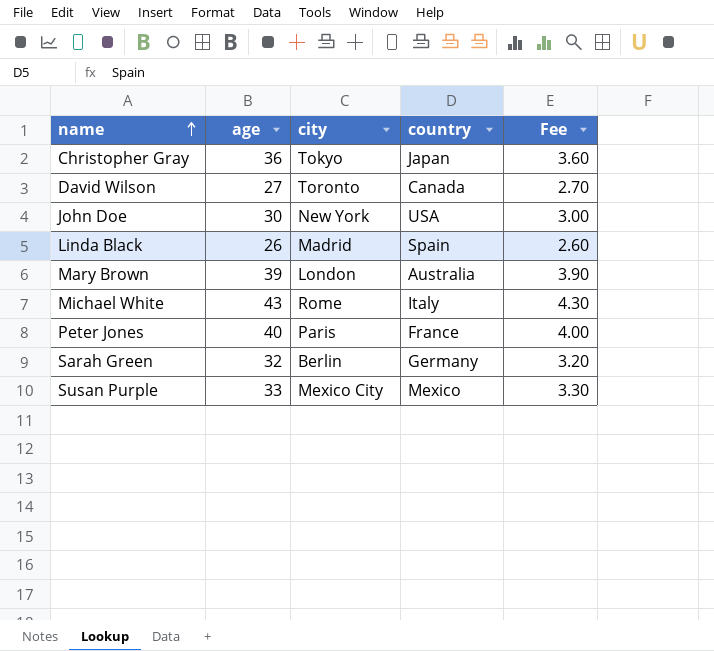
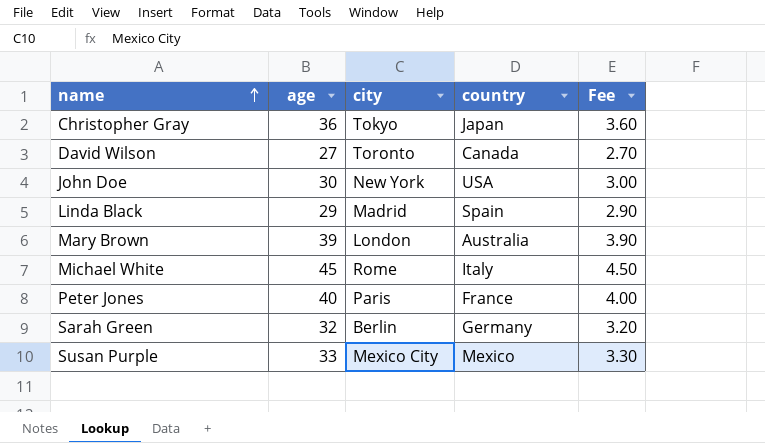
Linda Black | age: 26 -> 29
Linda Black | Fee: 2.60 -> 2.90
Michael White | age: 43 -> 45
Michael White | Fee: 4.30 -> 4.50

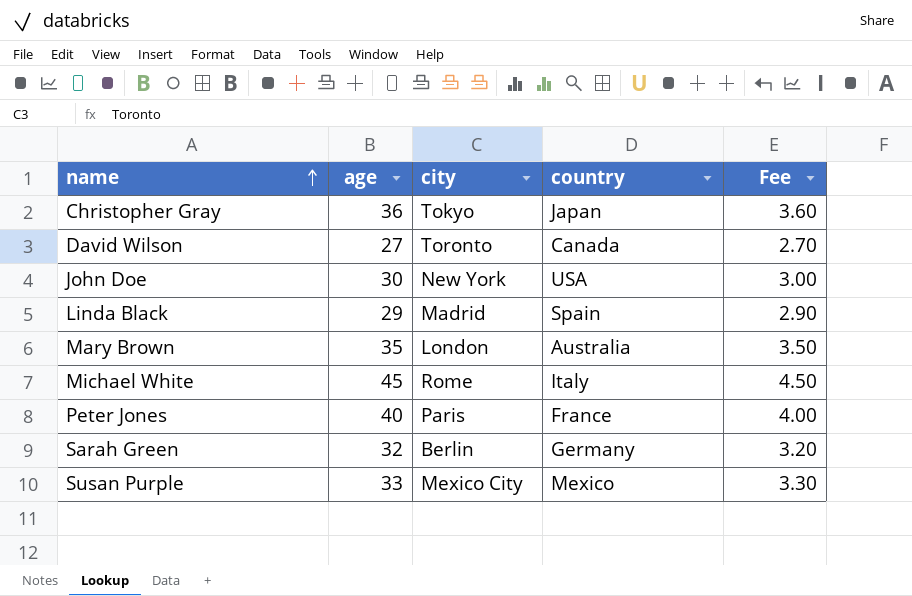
Mary Brown | age: 39 -> 35
Mary Brown | Fee: 3.90 -> 3.50

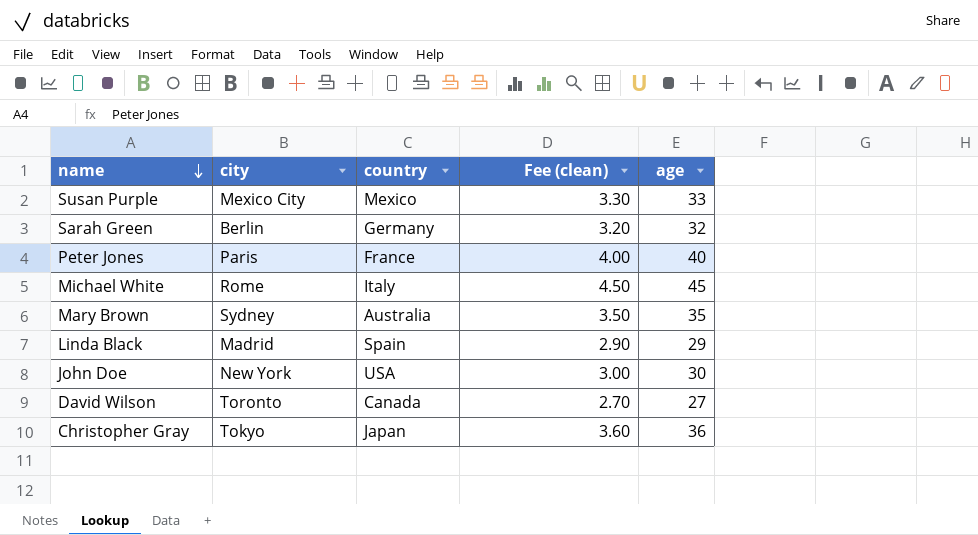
row order: name ascending -> name descending
column name: Fee -> Fee (clean)
column age | position: 2 -> 5
Mary Brown | city: London -> Sydney

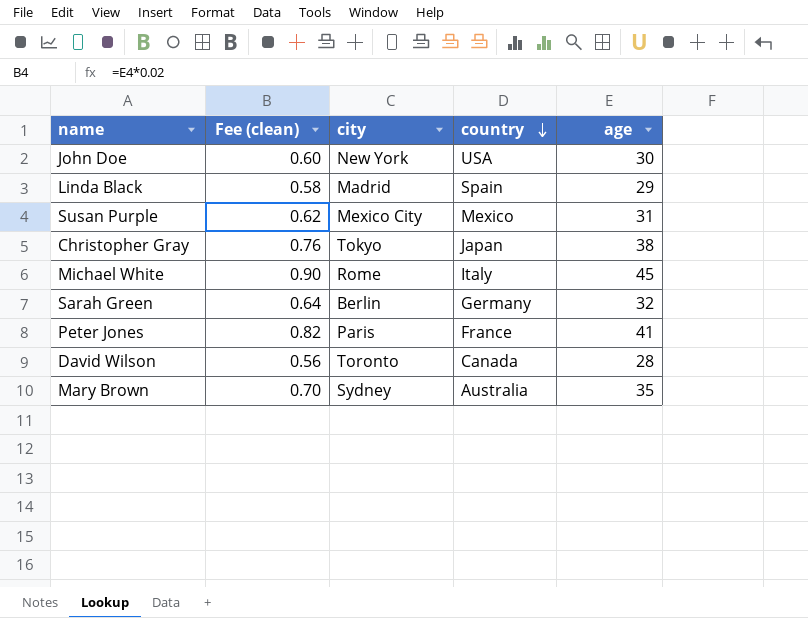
row order: name descending -> country descending
column Fee (clean) | formula: [age] * 0.1 -> [age] * 0.02
column Fee (clean) | position: 4 -> 2
Susan Purple | age: 33 -> 31
Christopher Gray | age: 36 -> 38
Peter Jones | age: 40 -> 41
David Wilson | age: 27 -> 28

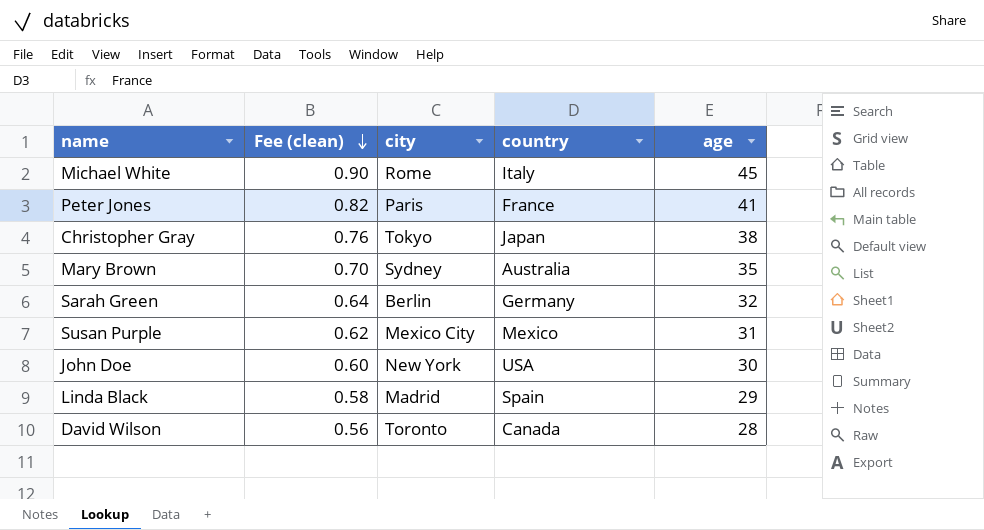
row order: country descending -> Fee (clean) descending

